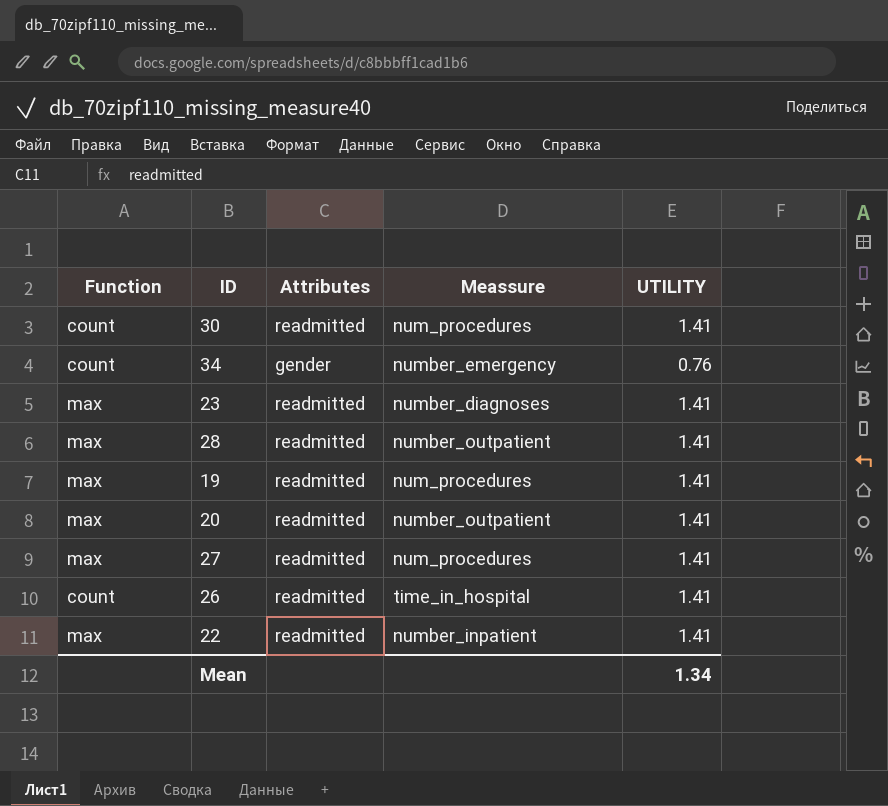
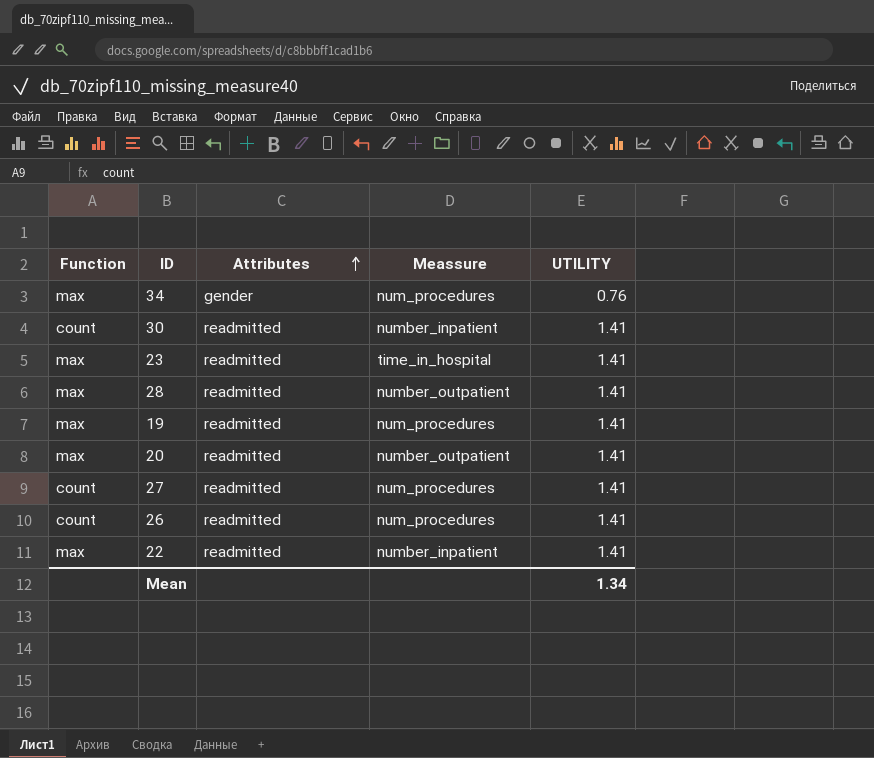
row order: none -> Attributes ascending
34 | Function: count -> max
34 | Meassure: number_emergency -> num_procedures
30 | Meassure: num_procedures -> number_inpatient
23 | Meassure: number_diagnoses -> time_in_hospital
27 | Function: max -> count
26 | Meassure: time_in_hospital -> num_procedures

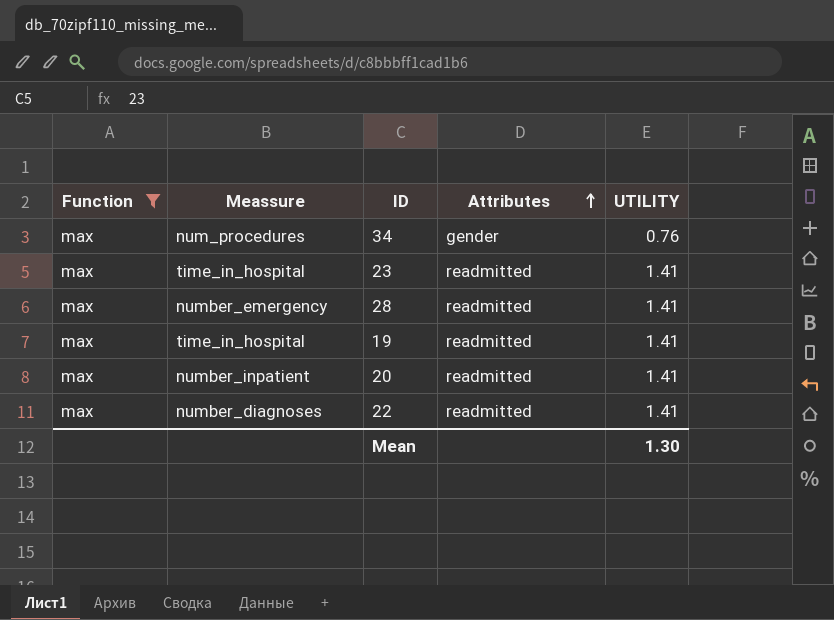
filter: none -> Function = max
column Meassure | position: 4 -> 2
28 | Meassure: number_outpatient -> number_emergency
19 | Meassure: num_procedures -> time_in_hospital
20 | Meassure: number_outpatient -> number_inpatient
22 | Meassure: number_inpatient -> number_diagnoses
Mean | UTILITY: 1.34 -> 1.30

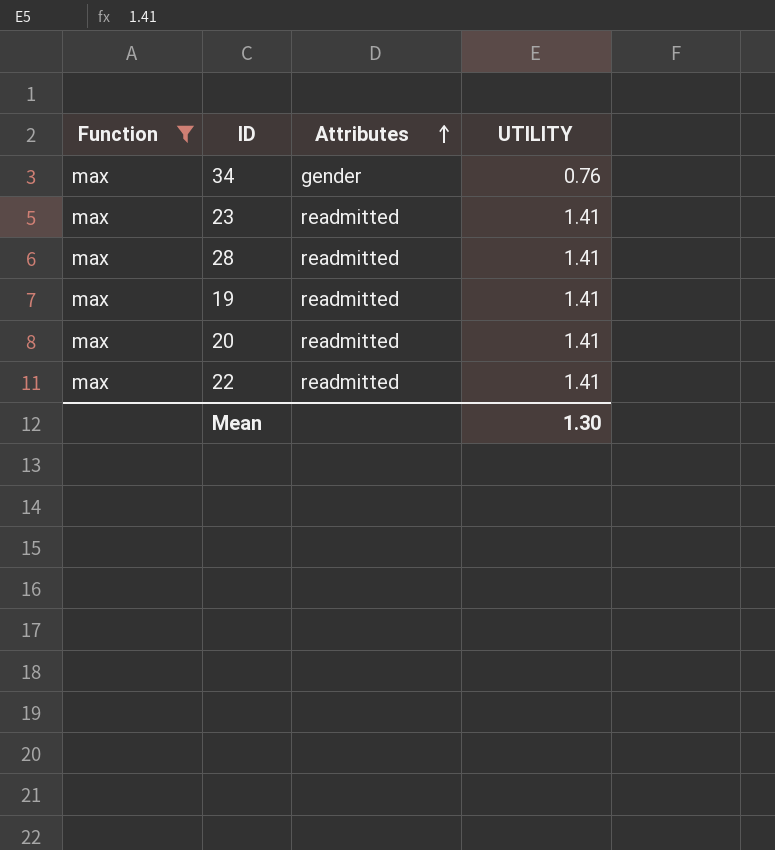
column Meassure | position: 2 -> none

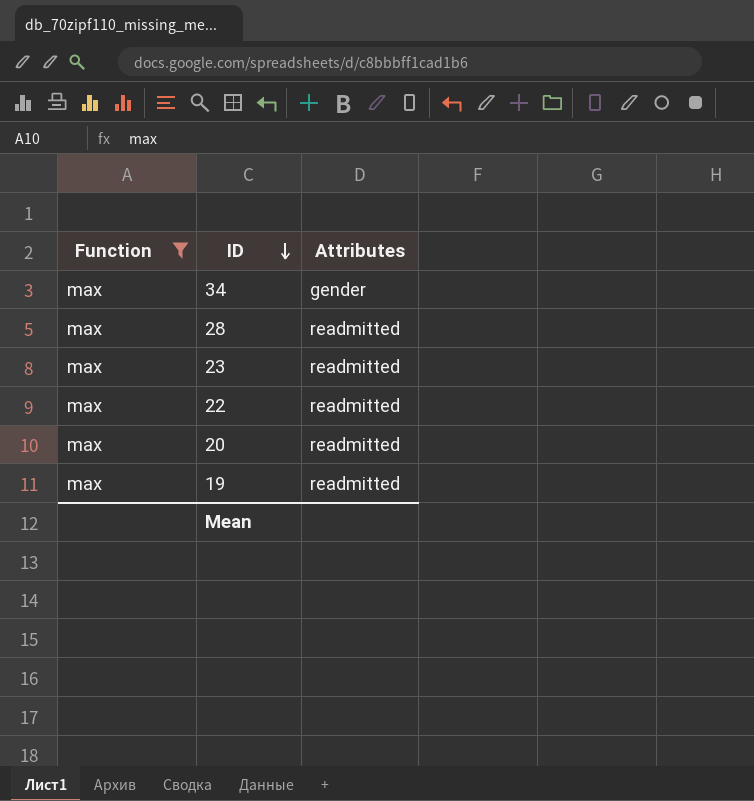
row order: Attributes ascending -> ID descending
column UTILITY | position: 4 -> none

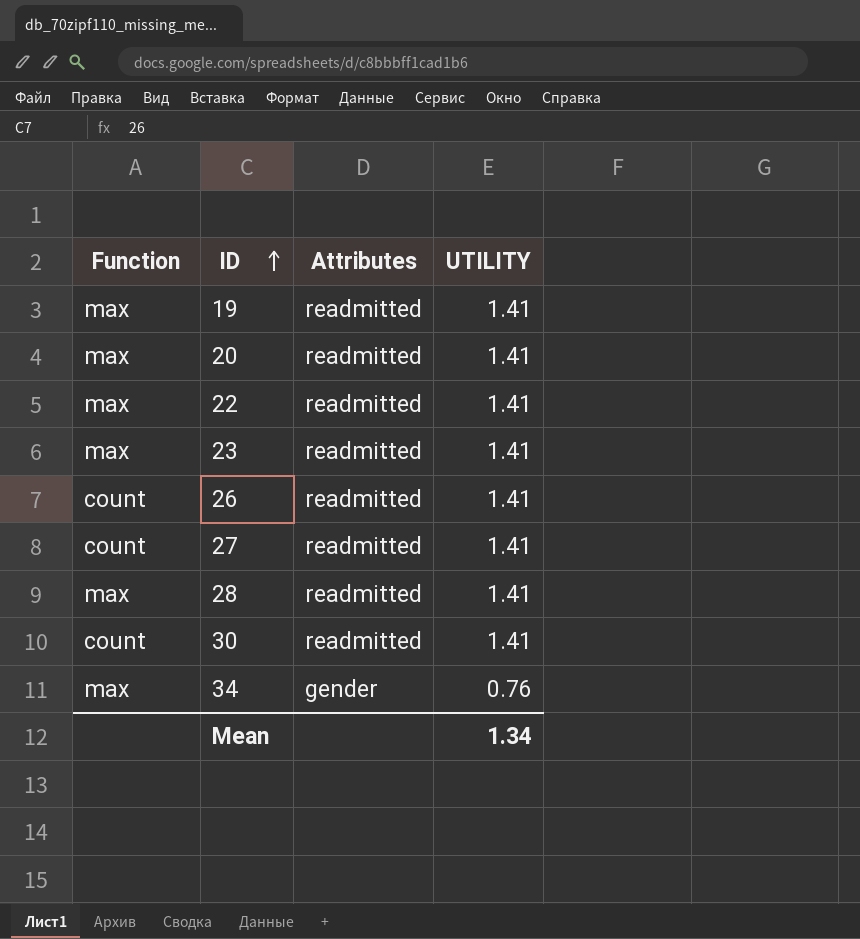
filter: Function = max -> none
row order: ID descending -> ID ascending
column UTILITY | position: none -> 4

